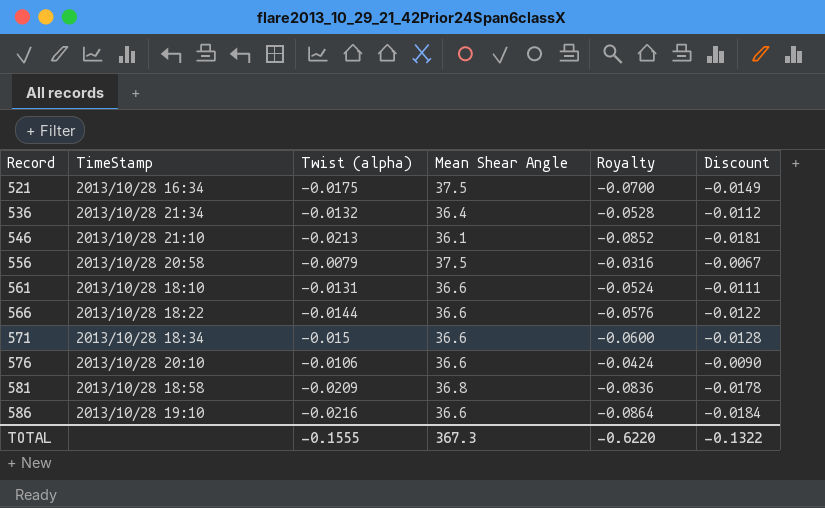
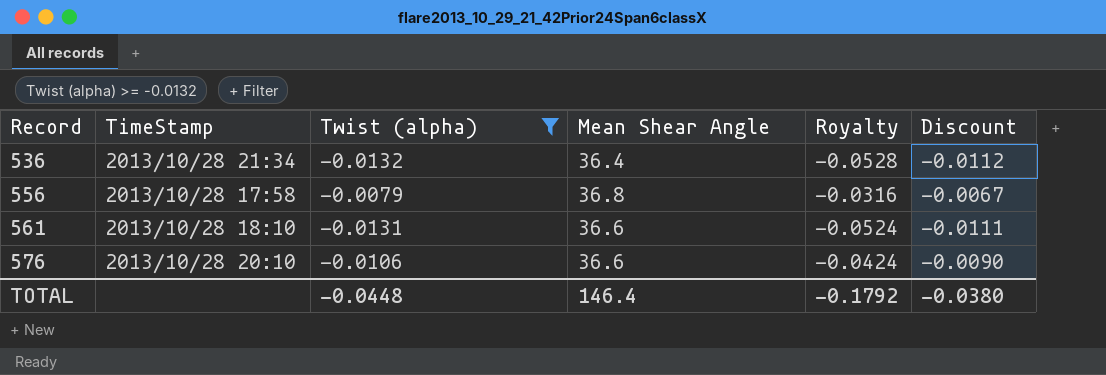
filter: none -> Twist (alpha) >= -0.0132
556 | TimeStamp: 2013/10/28 20:58 -> 2013/10/28 17:58
556 | Mean Shear Angle: 37.5 -> 36.8
TOTAL | Twist (alpha): -0.1555 -> -0.0448
TOTAL | Mean Shear Angle: 367.3 -> 146.4
TOTAL | Royalty: -0.6220 -> -0.1792
TOTAL | Discount: -0.1322 -> -0.0380

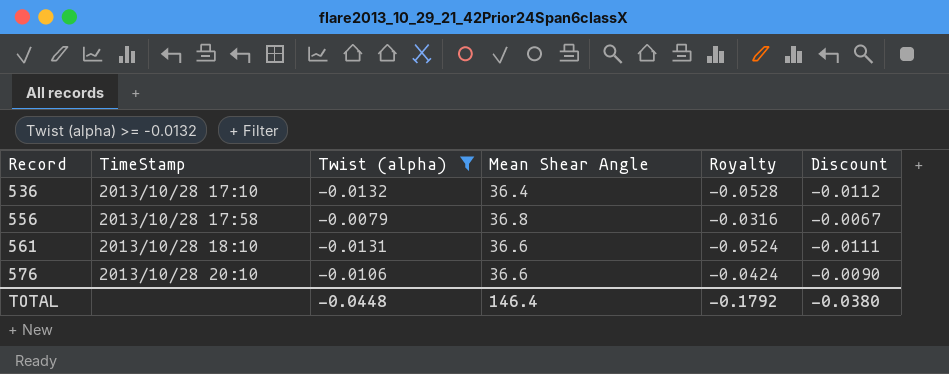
536 | TimeStamp: 2013/10/28 21:34 -> 2013/10/28 17:10

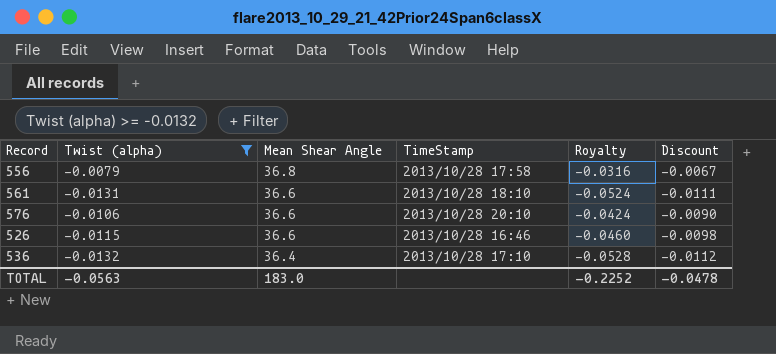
row order: Record ascending -> Mean Shear Angle descending
column TimeStamp | position: 2 -> 4
row 526: none -> -0.0115 | 36.6 | 2013/10/28 16:46 | -0.0460 | -0.0098
TOTAL | Twist (alpha): -0.0448 -> -0.0563
TOTAL | Mean Shear Angle: 146.4 -> 183.0
TOTAL | Royalty: -0.1792 -> -0.2252
TOTAL | Discount: -0.0380 -> -0.0478

